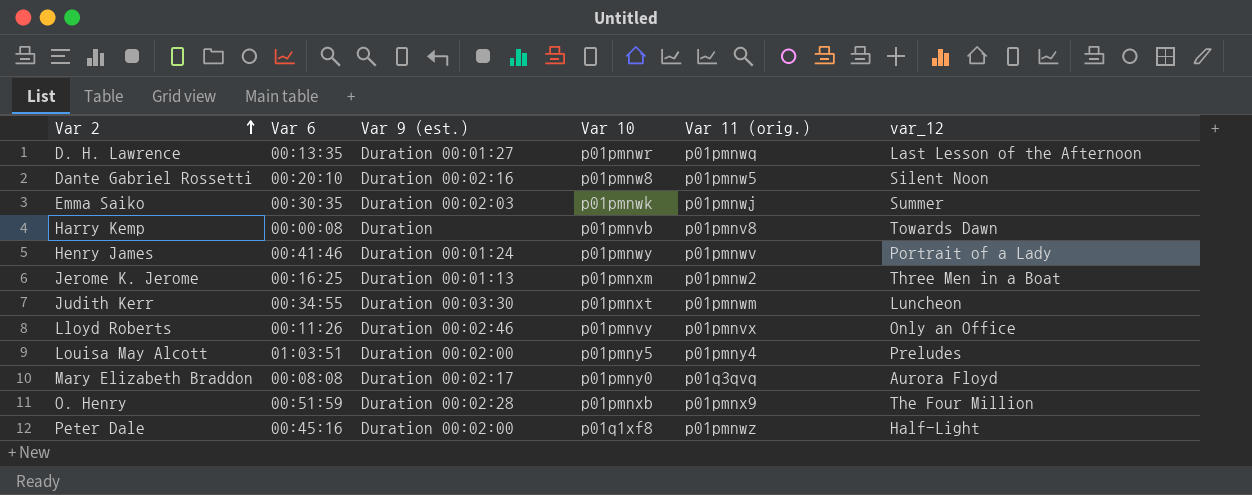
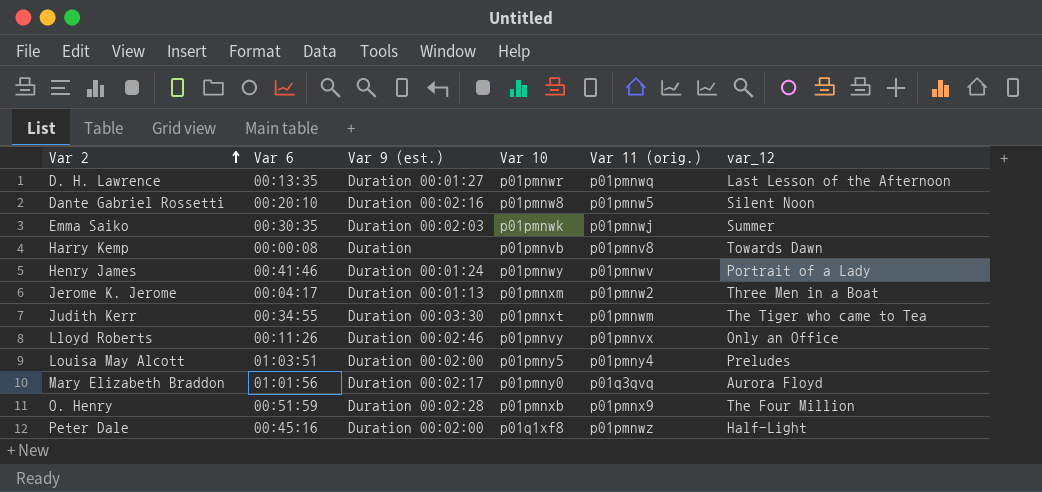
Jerome K. Jerome | Var 6: 00:16:25 -> 00:04:17
Judith Kerr | var_12: Luncheon -> The Tiger who came to Tea
Mary Elizabeth Braddon | Var 6: 00:08:08 -> 01:01:56

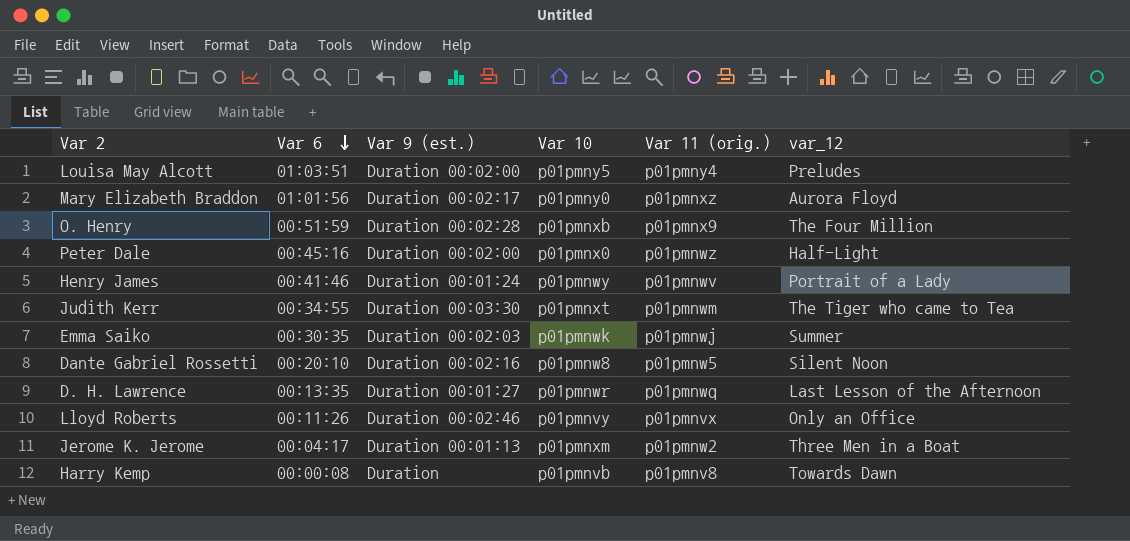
row order: Var 2 ascending -> Var 6 descending
Mary Elizabeth Braddon | Var 11 (orig.): p01q3qvq -> p01pmnxz
Peter Dale | Var 10: p01q1xf8 -> p01pmnx0

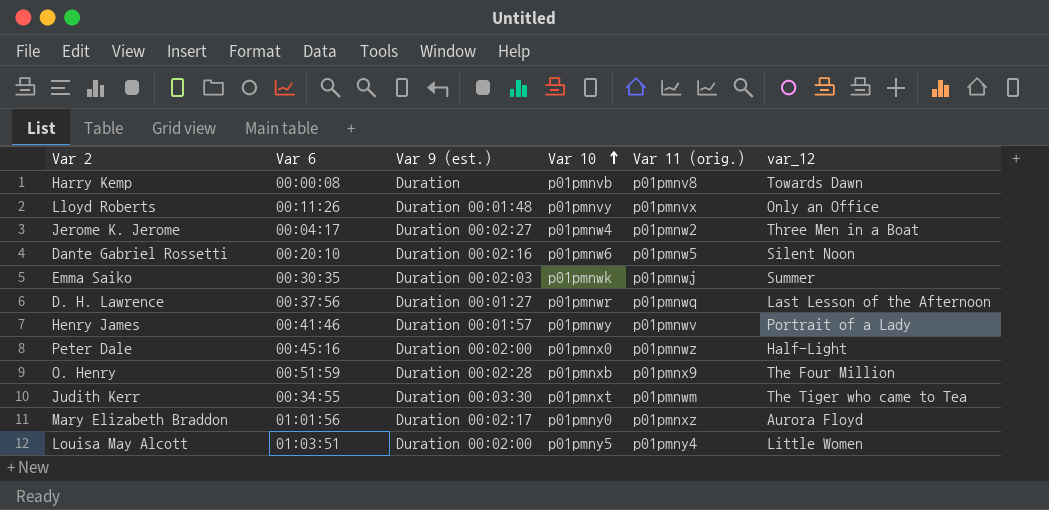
row order: Var 6 descending -> Var 10 ascending
Lloyd Roberts | Var 9 (est.): Duration 00:02:46 -> Duration 00:01:48
Jerome K. Jerome | Var 9 (est.): Duration 00:01:13 -> Duration 00:02:27
Jerome K. Jerome | Var 10: p01pmnxm -> p01pmnw4
Dante Gabriel Rossetti | Var 10: p01pmnw8 -> p01pmnw6
D. H. Lawrence | Var 6: 00:13:35 -> 00:37:56
Henry James | Var 9 (est.): Duration 00:01:24 -> Duration 00:01:57
Louisa May Alcott | var_12: Preludes -> Little Women

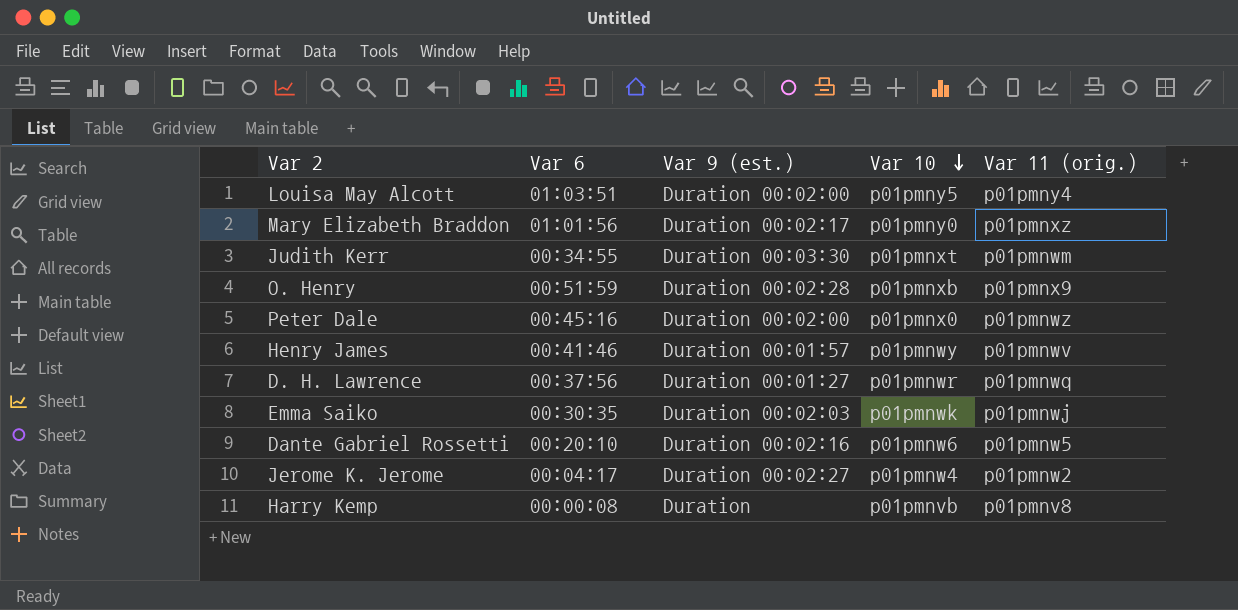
row order: Var 10 ascending -> Var 10 descending
column var_12 | position: 6 -> none
row Lloyd Roberts: 00:11:26 | Duration 00:01:48 | p01pmnvy | p01pmnvx | Only an Office -> none

